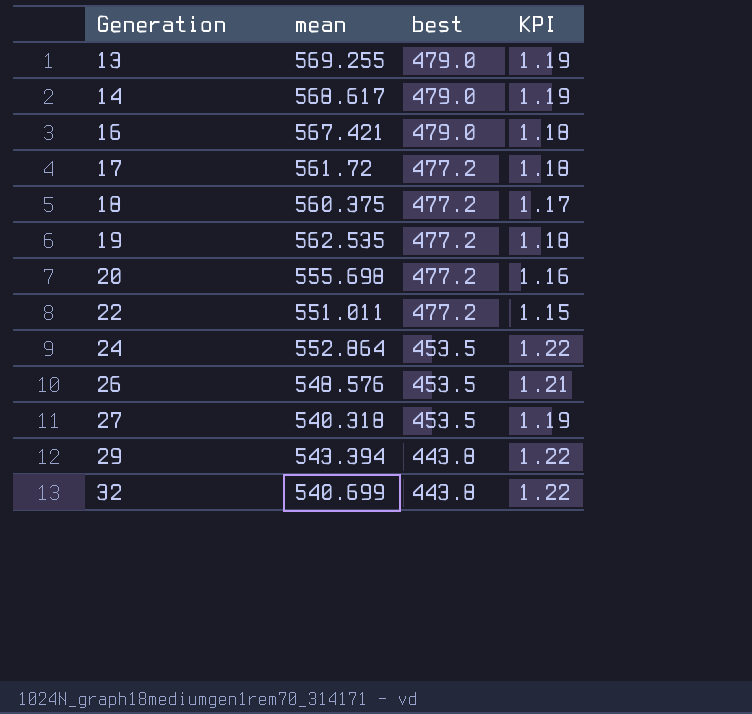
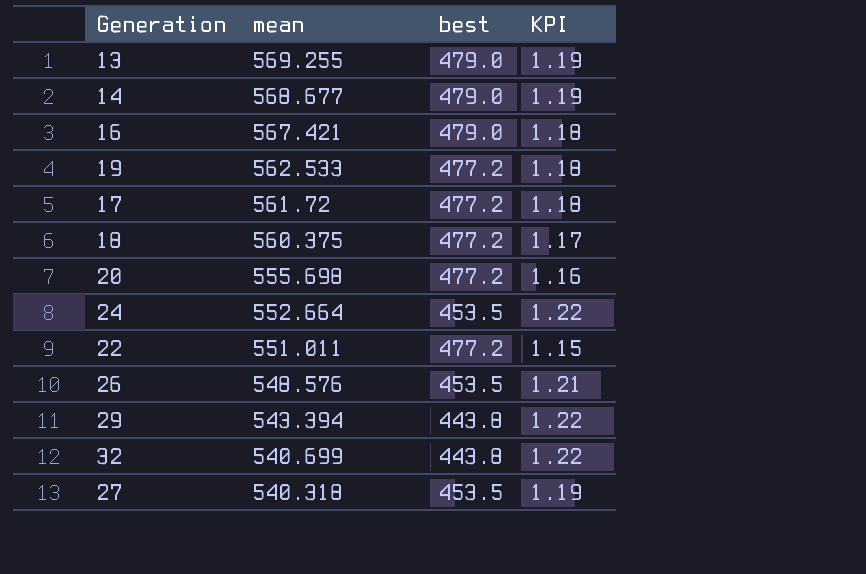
row order: Generation ascending -> mean descending
14 | mean: 568.617 -> 568.677
19 | mean: 562.535 -> 562.533
24 | mean: 552.864 -> 552.664

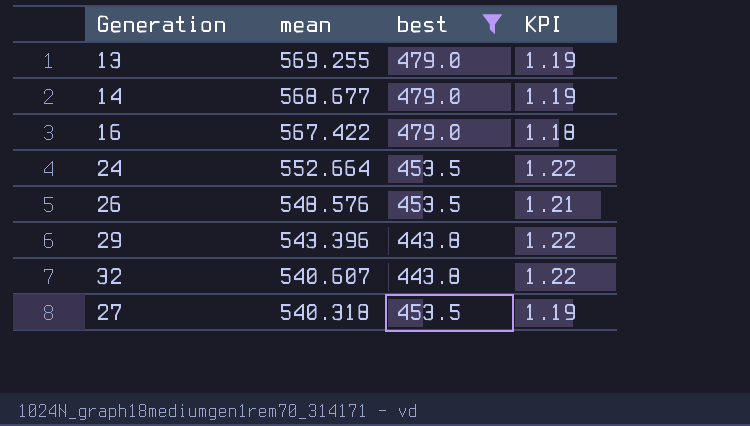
filter: none -> best != 477.2
16 | mean: 567.421 -> 567.422
29 | mean: 543.394 -> 543.396
32 | mean: 540.699 -> 540.607

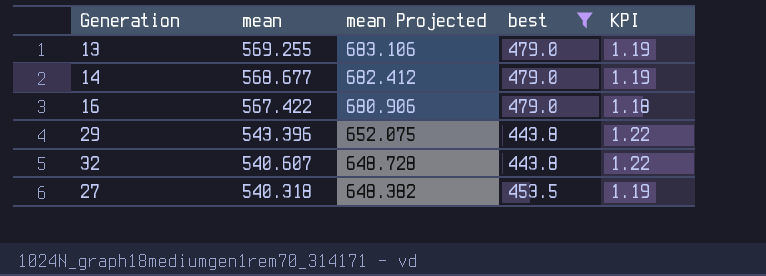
column mean Projected | formula: none -> [mean] * 1.2
row 24: 552.664 | 453.5 | 1.22 -> none
row 26: 548.576 | 453.5 | 1.21 -> none

